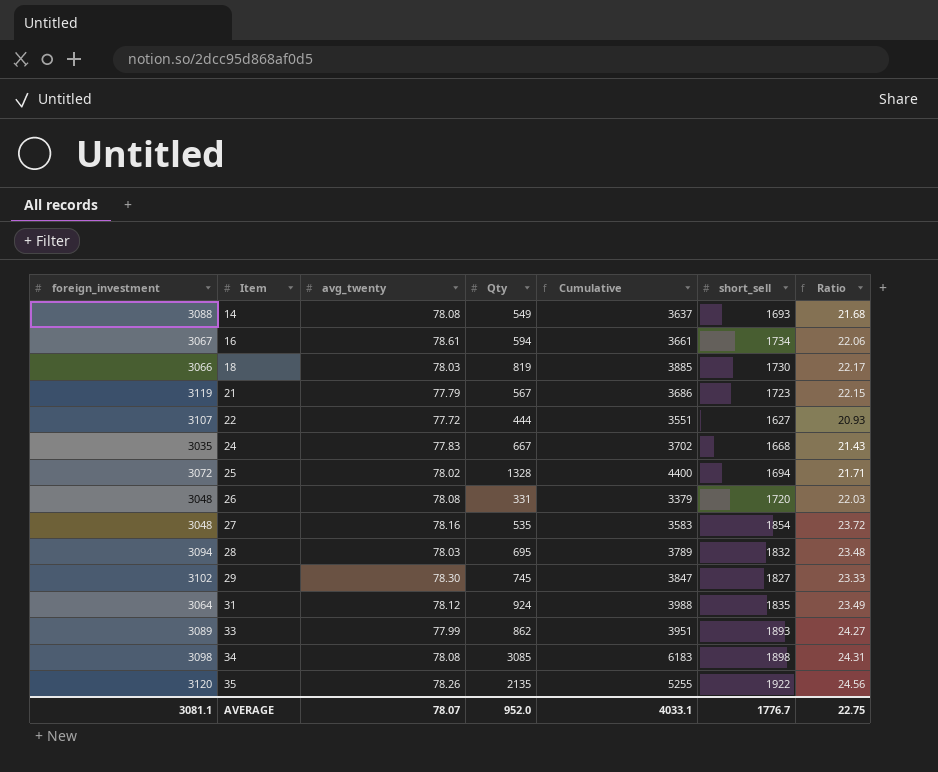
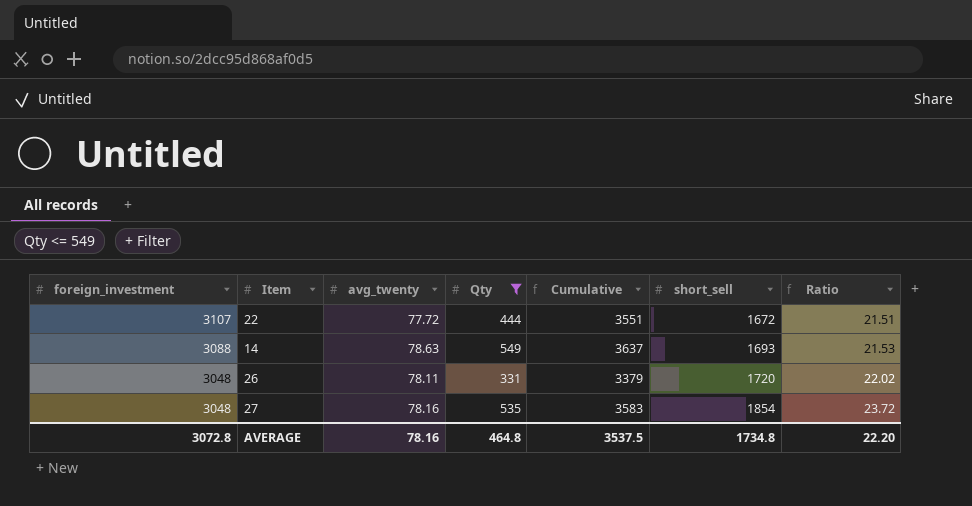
filter: none -> Qty <= 549
row order: Item ascending -> foreign_investment descending
22 | short_sell: 1627 -> 1672
22 | Ratio: 20.93 -> 21.51
14 | avg_twenty: 78.08 -> 78.63
14 | Ratio: 21.68 -> 21.53
26 | avg_twenty: 78.08 -> 78.11
26 | Ratio: 22.03 -> 22.02
AVERAGE | foreign_investment: 3081.1 -> 3072.8
AVERAGE | avg_twenty: 78.07 -> 78.16
AVERAGE | Qty: 952.0 -> 464.8
AVERAGE | Cumulative: 4033.1 -> 3537.5
AVERAGE | short_sell: 1776.7 -> 1734.8
AVERAGE | Ratio: 22.75 -> 22.20

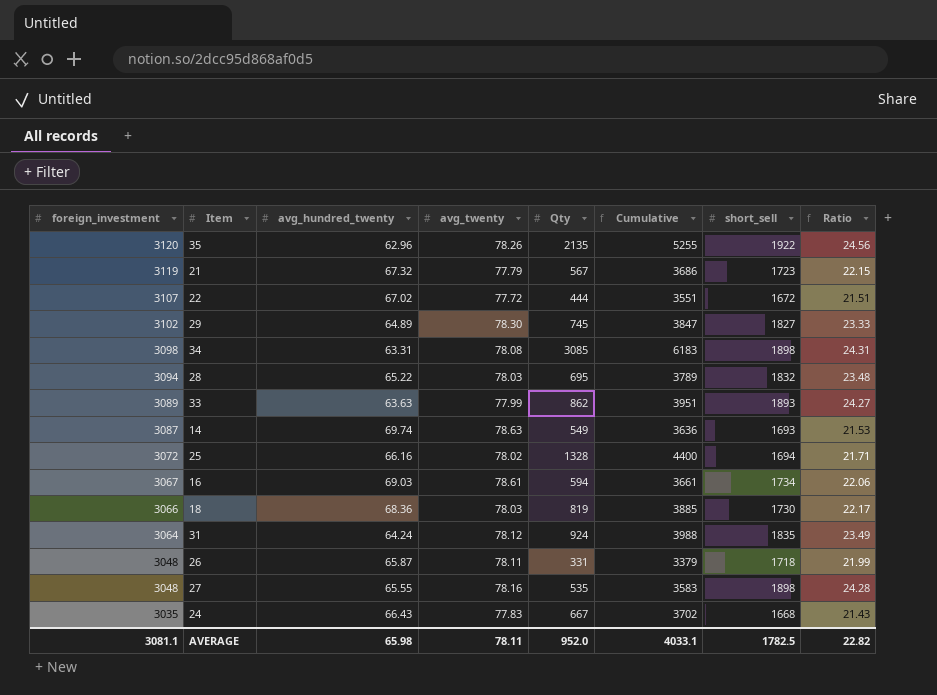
filter: Qty <= 549 -> none
column avg_hundred_twenty | position: none -> 3
14 | foreign_investment: 3088 -> 3087
14 | Cumulative: 3637 -> 3636
26 | short_sell: 1720 -> 1718
26 | Ratio: 22.02 -> 21.99
27 | short_sell: 1854 -> 1898
27 | Ratio: 23.72 -> 24.28
AVERAGE | foreign_investment: 3072.8 -> 3081.1
AVERAGE | avg_twenty: 78.16 -> 78.11
AVERAGE | Qty: 464.8 -> 952.0
AVERAGE | Cumulative: 3537.5 -> 4033.1
AVERAGE | short_sell: 1734.8 -> 1782.5
AVERAGE | Ratio: 22.20 -> 22.82

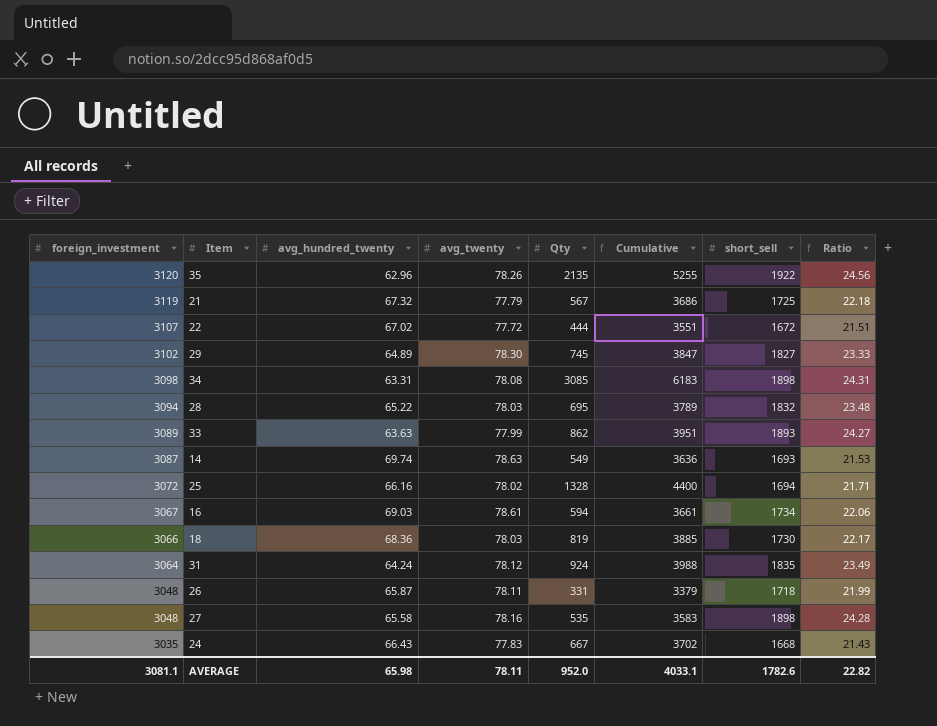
21 | short_sell: 1723 -> 1725
21 | Ratio: 22.15 -> 22.18
27 | avg_hundred_twenty: 65.55 -> 65.58
AVERAGE | short_sell: 1782.5 -> 1782.6

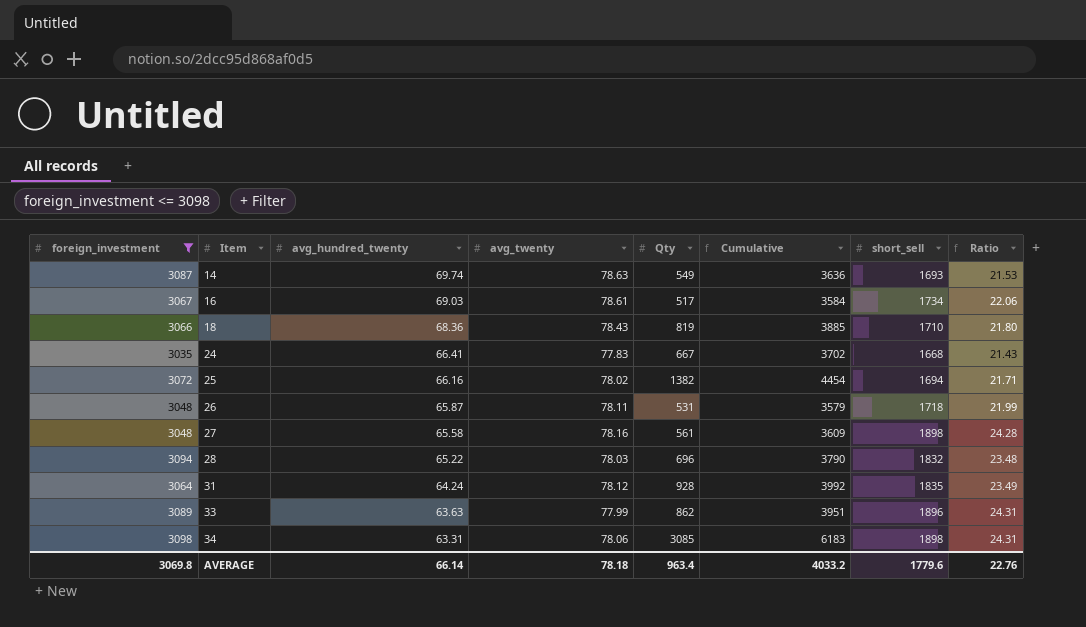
filter: none -> foreign_investment <= 3098
row order: foreign_investment descending -> Item ascending
16 | Qty: 594 -> 517
16 | Cumulative: 3661 -> 3584
18 | avg_twenty: 78.03 -> 78.43
18 | short_sell: 1730 -> 1710
18 | Ratio: 22.17 -> 21.80
24 | avg_hundred_twenty: 66.43 -> 66.41
25 | Qty: 1328 -> 1382
25 | Cumulative: 4400 -> 4454
26 | Qty: 331 -> 531
26 | Cumulative: 3379 -> 3579
27 | Qty: 535 -> 561
27 | Cumulative: 3583 -> 3609
28 | Qty: 695 -> 696
28 | Cumulative: 3789 -> 3790
31 | Qty: 924 -> 928
31 | Cumulative: 3988 -> 3992
33 | short_sell: 1893 -> 1896
33 | Ratio: 24.27 -> 24.31
34 | avg_twenty: 78.08 -> 78.06
AVERAGE | foreign_investment: 3081.1 -> 3069.8
AVERAGE | avg_hundred_twenty: 65.98 -> 66.14
AVERAGE | avg_twenty: 78.11 -> 78.18
AVERAGE | Qty: 952.0 -> 963.4
AVERAGE | Cumulative: 4033.1 -> 4033.2
AVERAGE | short_sell: 1782.6 -> 1779.6
AVERAGE | Ratio: 22.82 -> 22.76

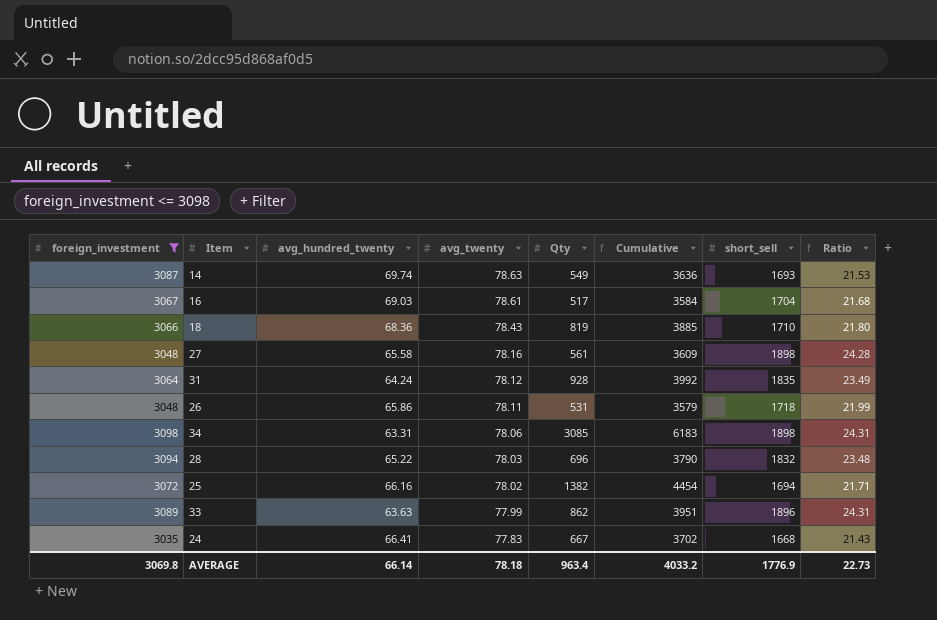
row order: Item ascending -> avg_twenty descending
16 | short_sell: 1734 -> 1704
16 | Ratio: 22.06 -> 21.68
26 | avg_hundred_twenty: 65.87 -> 65.86
AVERAGE | short_sell: 1779.6 -> 1776.9
AVERAGE | Ratio: 22.76 -> 22.73

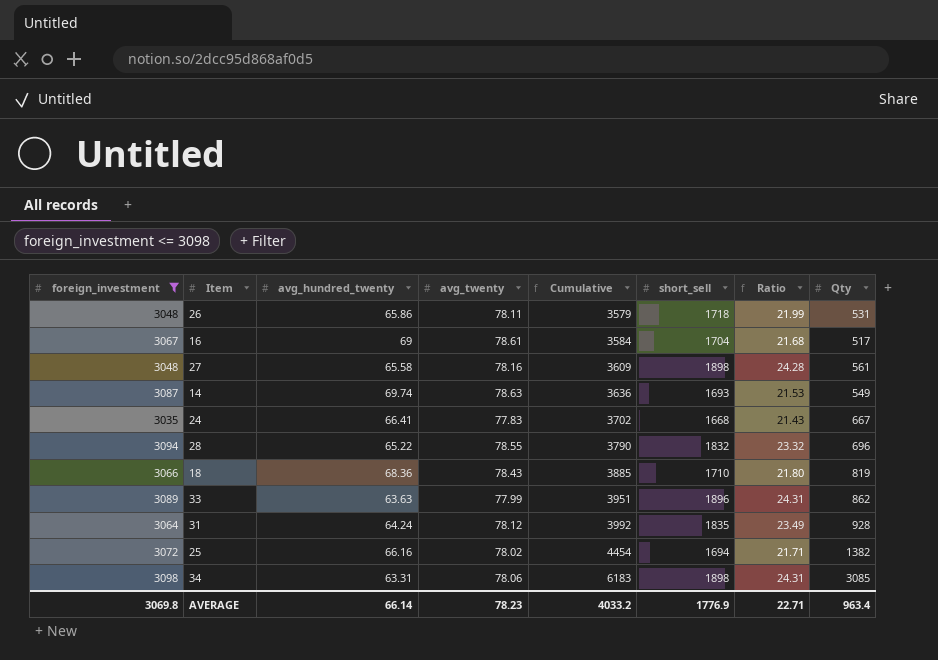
row order: avg_twenty descending -> Cumulative ascending
column Qty | position: 5 -> 8
16 | avg_hundred_twenty: 69.03 -> 69
28 | avg_twenty: 78.03 -> 78.55
28 | Ratio: 23.48 -> 23.32
AVERAGE | avg_twenty: 78.18 -> 78.23
AVERAGE | Ratio: 22.73 -> 22.71

